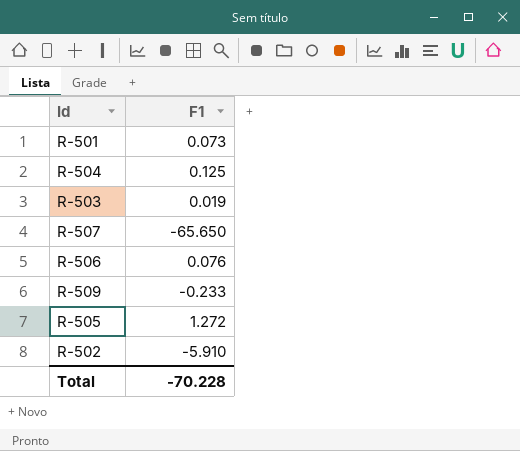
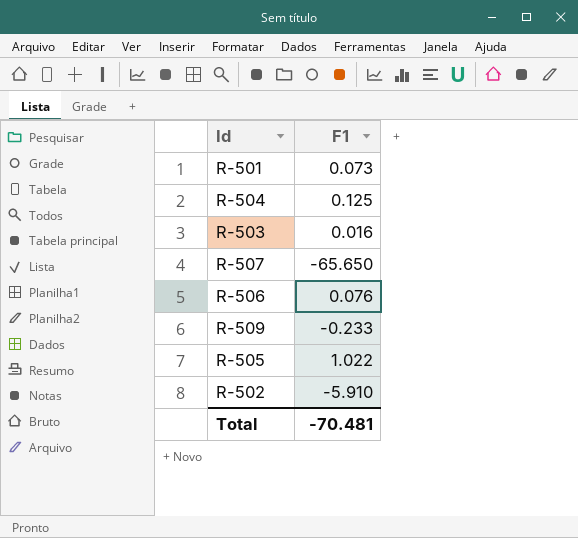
R-503 | F1: 0.019 -> 0.016
R-505 | F1: 1.272 -> 1.022
Total | F1: -70.228 -> -70.481

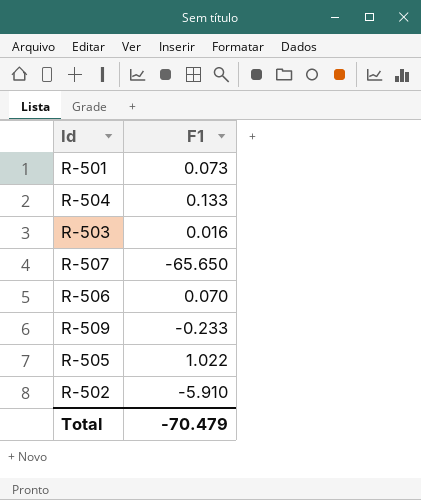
R-504 | F1: 0.125 -> 0.133
R-506 | F1: 0.076 -> 0.070
Total | F1: -70.481 -> -70.479

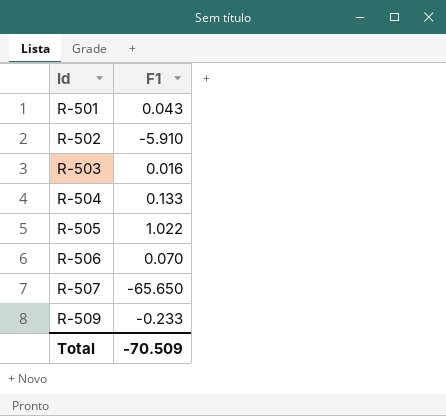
row order: none -> Id ascending
R-501 | F1: 0.073 -> 0.043
Total | F1: -70.479 -> -70.509

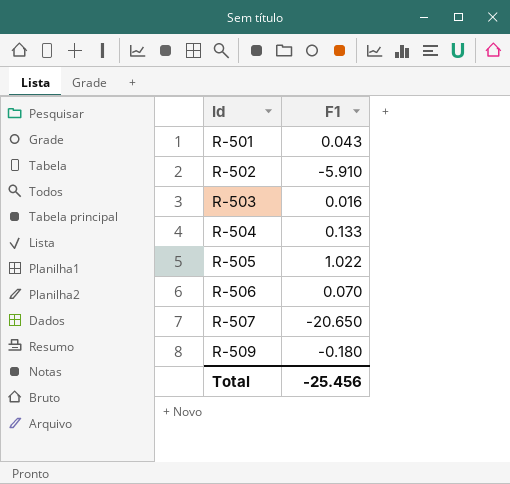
R-507 | F1: -65.650 -> -20.650
R-509 | F1: -0.233 -> -0.180
Total | F1: -70.509 -> -25.456

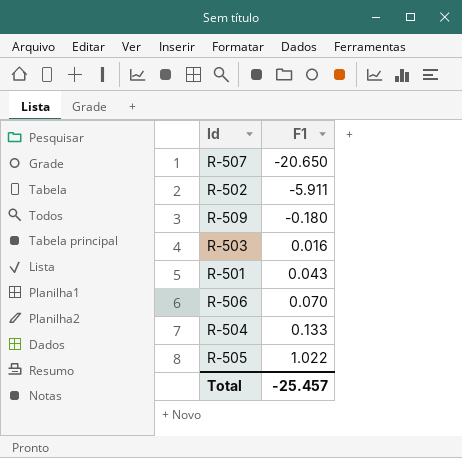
row order: Id ascending -> F1 ascending
R-502 | F1: -5.910 -> -5.911
Total | F1: -25.456 -> -25.457

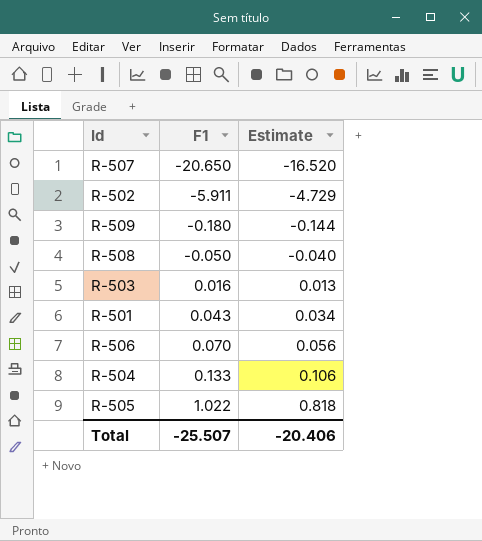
column Estimate | formula: none -> [F1] * 0.8
row R-508: none -> -0.050 | -0.040
Total | F1: -25.457 -> -25.507

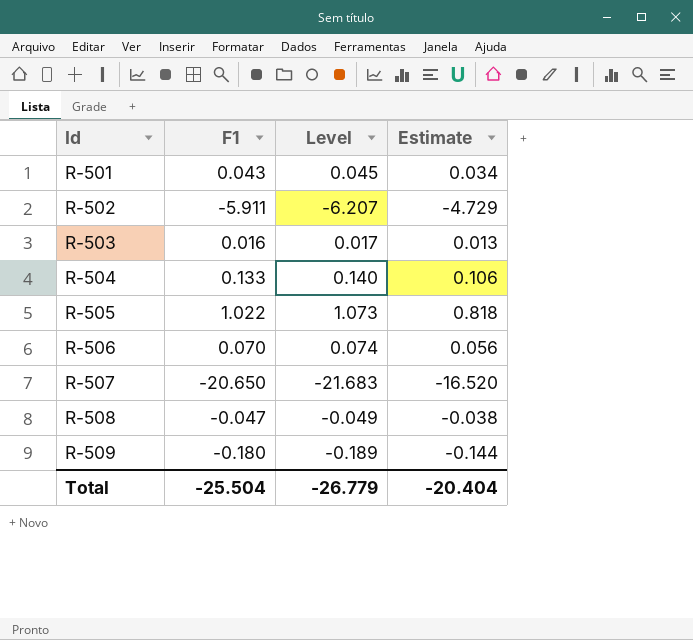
row order: F1 ascending -> Id ascending
column Level | formula: none -> [F1] * 1.05
R-508 | F1: -0.050 -> -0.047
R-508 | Estimate: -0.040 -> -0.038
Total | F1: -25.507 -> -25.504
Total | Estimate: -20.406 -> -20.404

